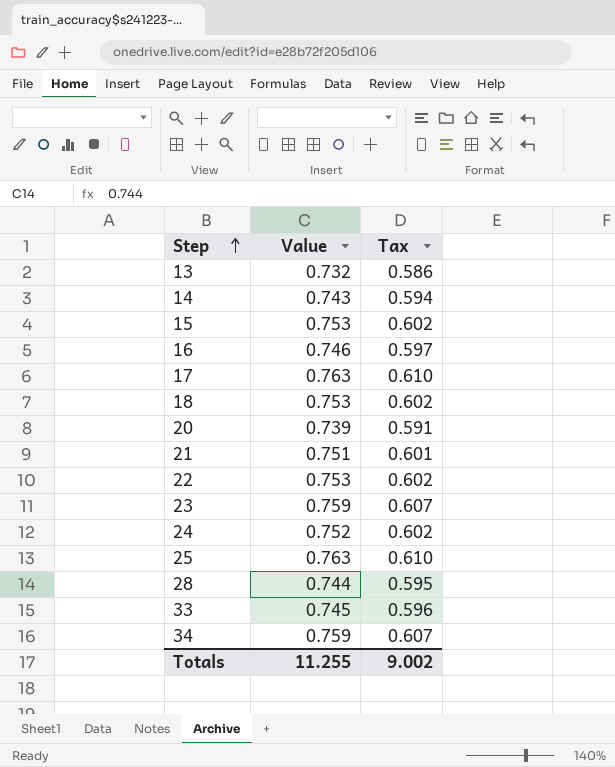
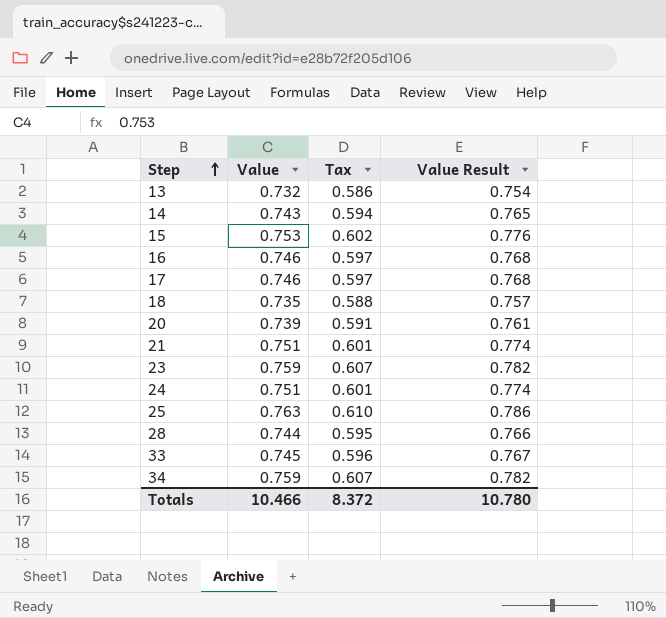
column Value Result | formula: none -> [Value] * 1.03
row 22: 0.753 | 0.602 -> none
17 | Value: 0.763 -> 0.746
17 | Tax: 0.610 -> 0.597
18 | Value: 0.753 -> 0.735
18 | Tax: 0.602 -> 0.588
24 | Value: 0.752 -> 0.751
24 | Tax: 0.602 -> 0.601
Totals | Value: 11.255 -> 10.466
Totals | Tax: 9.002 -> 8.372

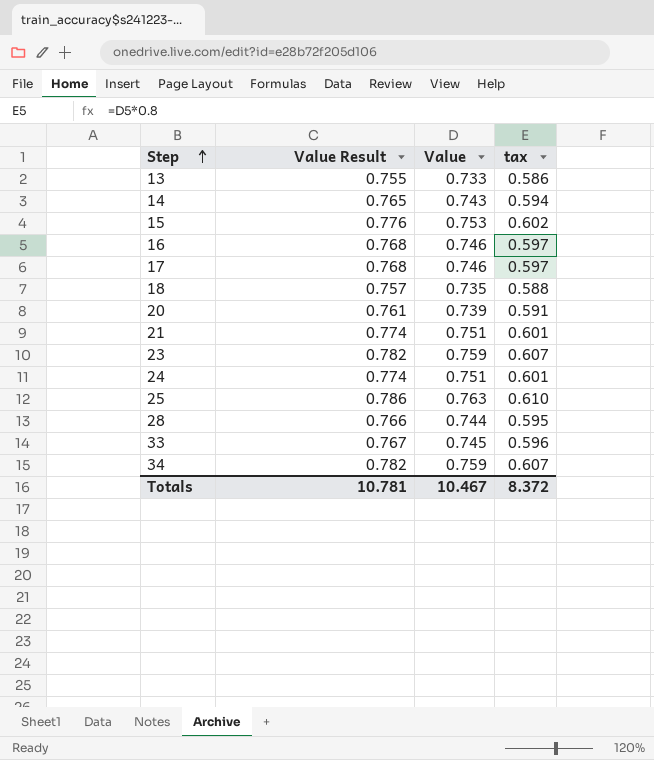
column Value Result | position: 4 -> 2
column name: Tax -> tax
13 | Value Result: 0.754 -> 0.755
13 | Value: 0.732 -> 0.733
Totals | Value Result: 10.780 -> 10.781
Totals | Value: 10.466 -> 10.467

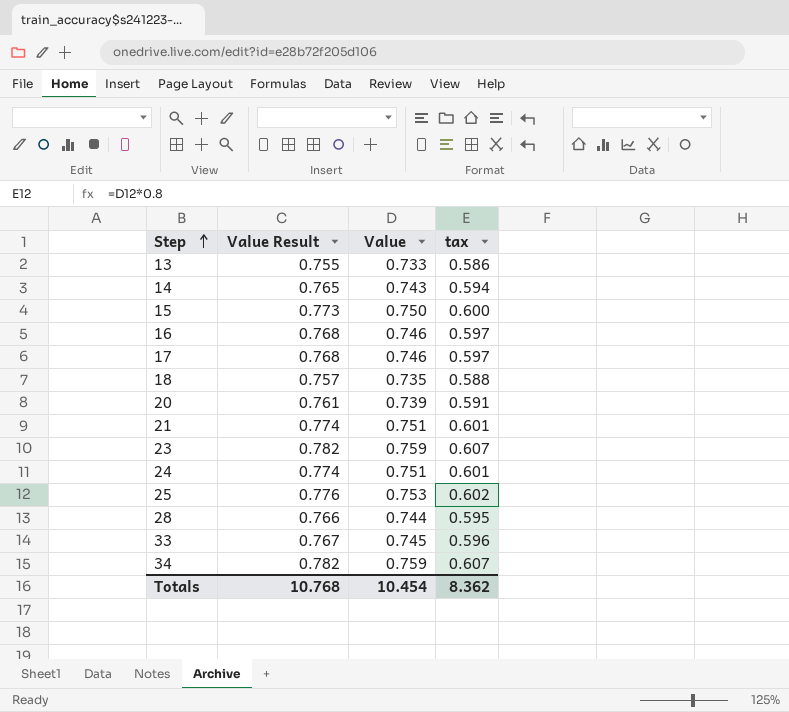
15 | Value Result: 0.776 -> 0.773
15 | Value: 0.753 -> 0.750
15 | tax: 0.602 -> 0.600
25 | Value Result: 0.786 -> 0.776
25 | Value: 0.763 -> 0.753
25 | tax: 0.610 -> 0.602
Totals | Value Result: 10.781 -> 10.768
Totals | Value: 10.467 -> 10.454
Totals | tax: 8.372 -> 8.362

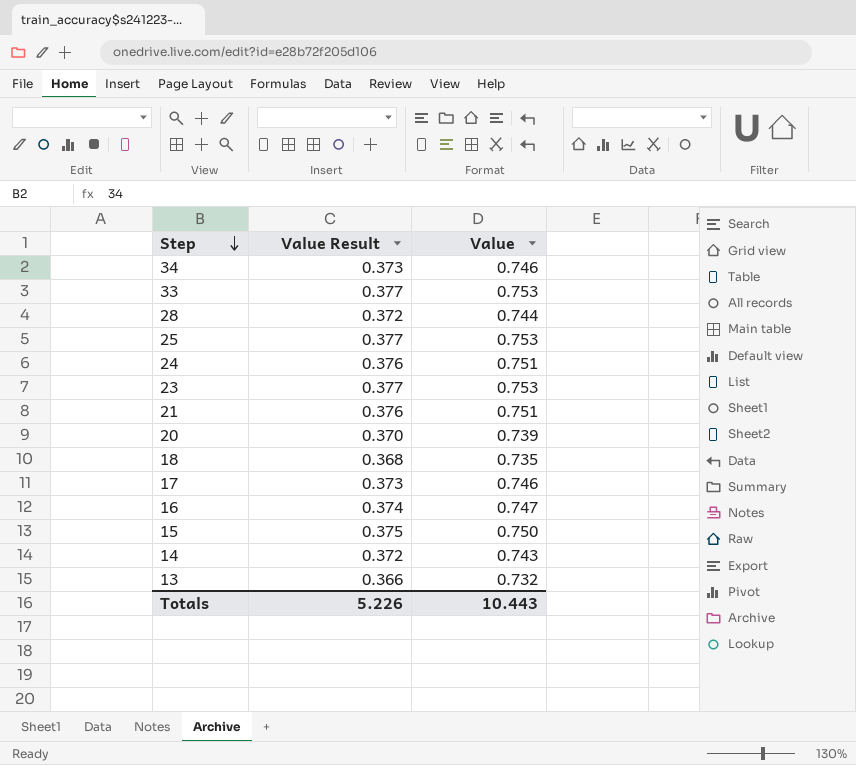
row order: Step ascending -> Step descending
column tax | formula: [Value] * 0.8 -> none
column Value Result | formula: [Value] * 1.03 -> [Value] * 0.5
34 | Value: 0.759 -> 0.746
33 | Value: 0.745 -> 0.753
23 | Value: 0.759 -> 0.753
16 | Value: 0.746 -> 0.747
13 | Value: 0.733 -> 0.732
Totals | Value Result: 10.768 -> 5.226
Totals | Value: 10.454 -> 10.443

